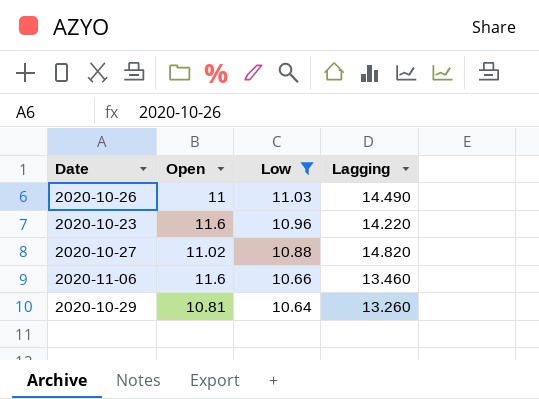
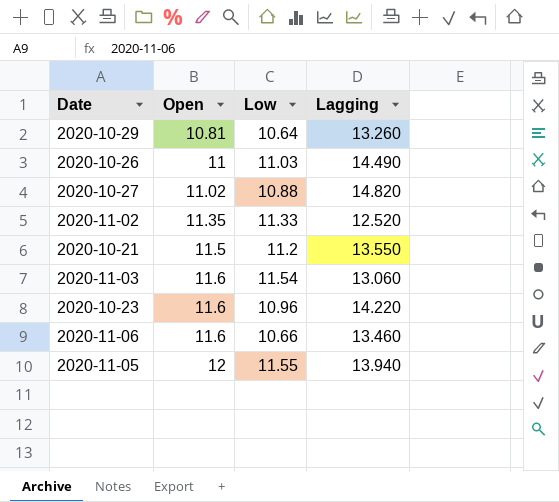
filter: Low <= 11.03 -> none
row order: Low descending -> Open ascending

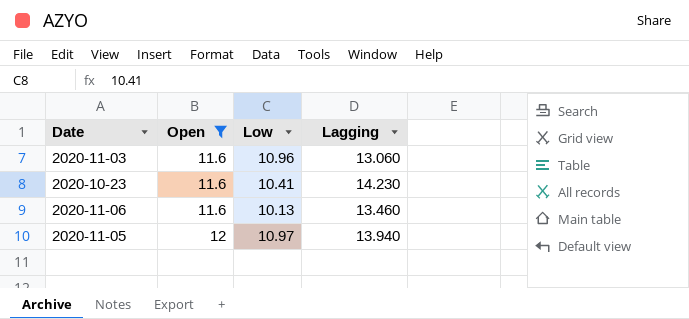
filter: none -> Open >= 11.6
2020-11-03 | Low: 11.54 -> 10.96
2020-10-23 | Low: 10.96 -> 10.41
2020-10-23 | Lagging: 14.220 -> 14.230
2020-11-06 | Low: 10.66 -> 10.13
2020-11-05 | Low: 11.55 -> 10.97

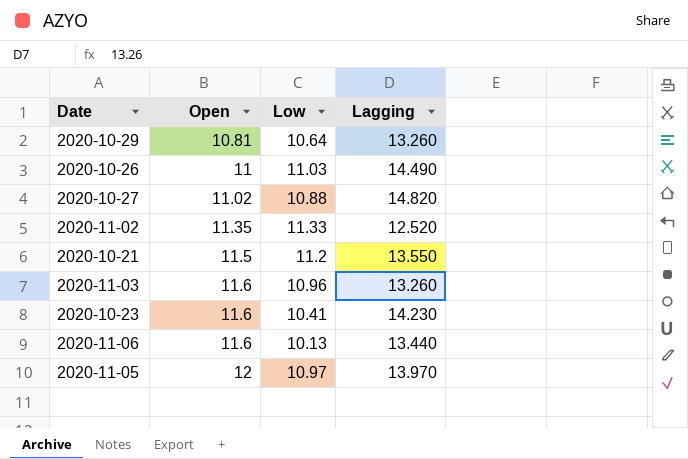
filter: Open >= 11.6 -> none
2020-11-03 | Lagging: 13.060 -> 13.260
2020-11-06 | Lagging: 13.460 -> 13.440
2020-11-05 | Lagging: 13.940 -> 13.970

